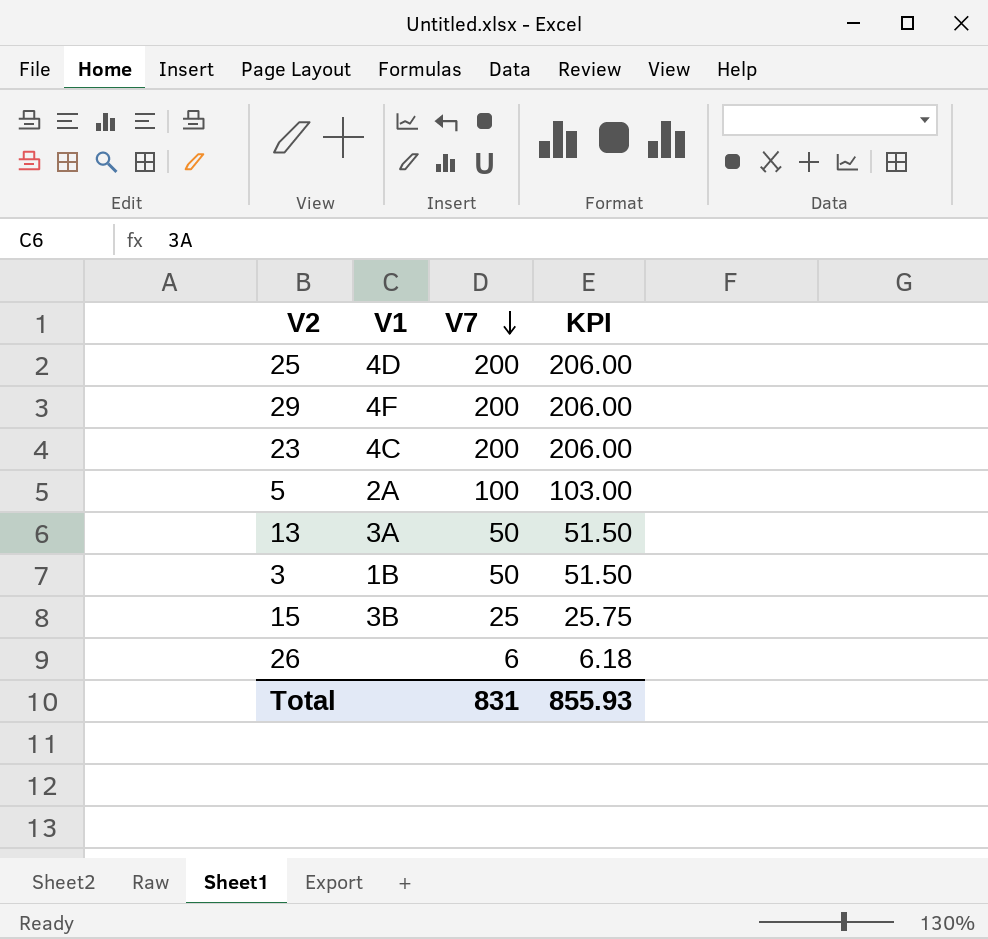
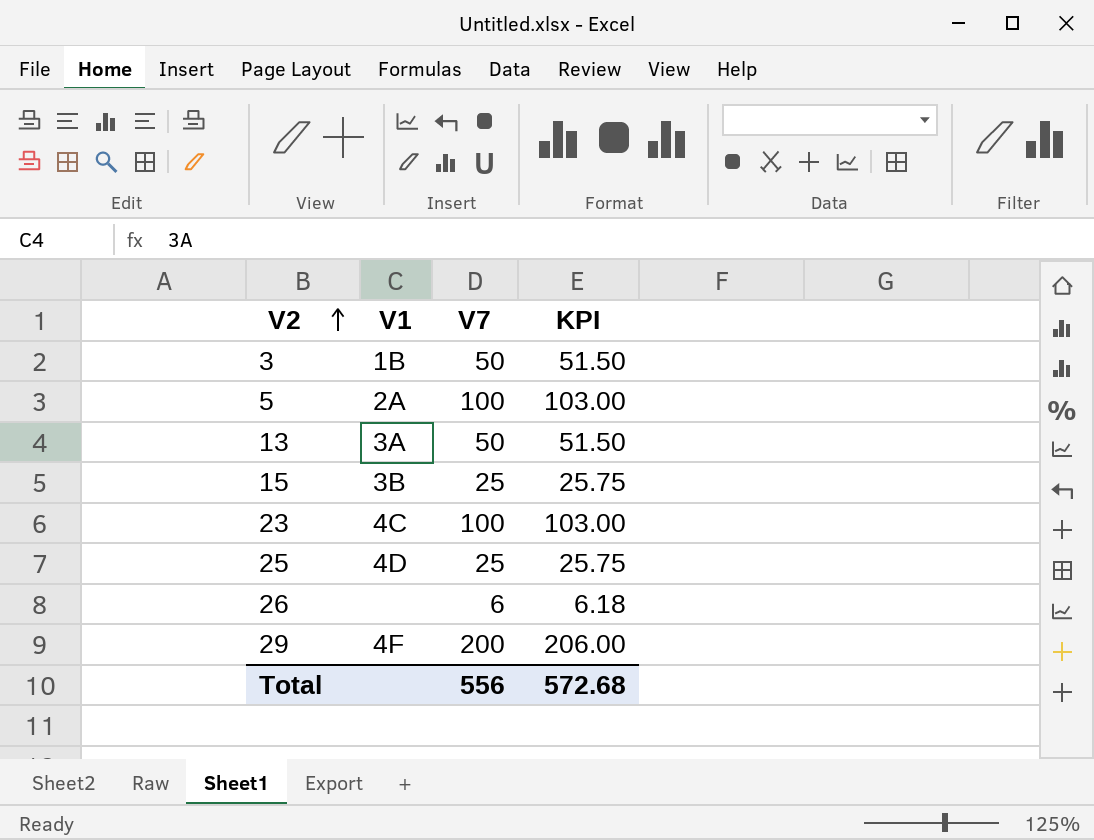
row order: V7 descending -> V2 ascending
23 | V7: 200 -> 100
23 | KPI: 206.00 -> 103.00
25 | V7: 200 -> 25
25 | KPI: 206.00 -> 25.75
Total | V7: 831 -> 556
Total | KPI: 855.93 -> 572.68

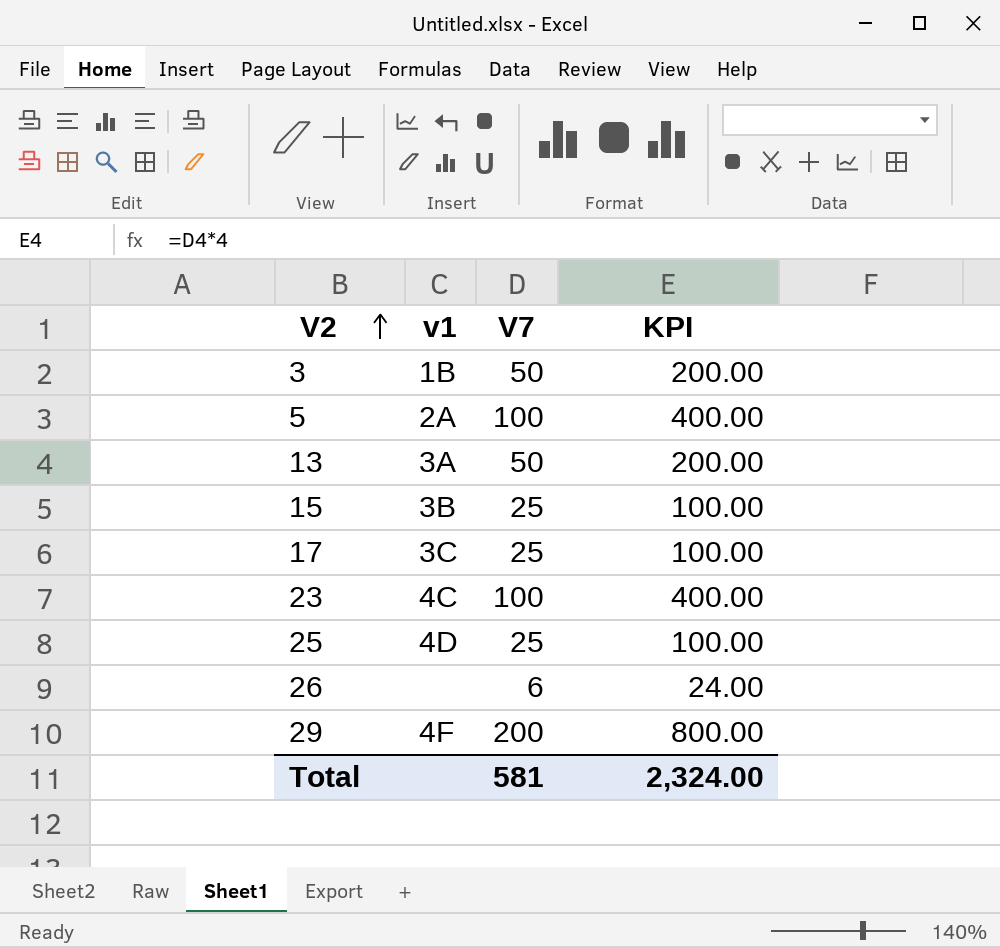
column name: V1 -> v1
column KPI | formula: [V7] * 1.03 -> [V7] * 4
row 17: none -> 3C | 25 | 100.00
Total | V7: 556 -> 581
Total | KPI: 572.68 -> 2,324.00

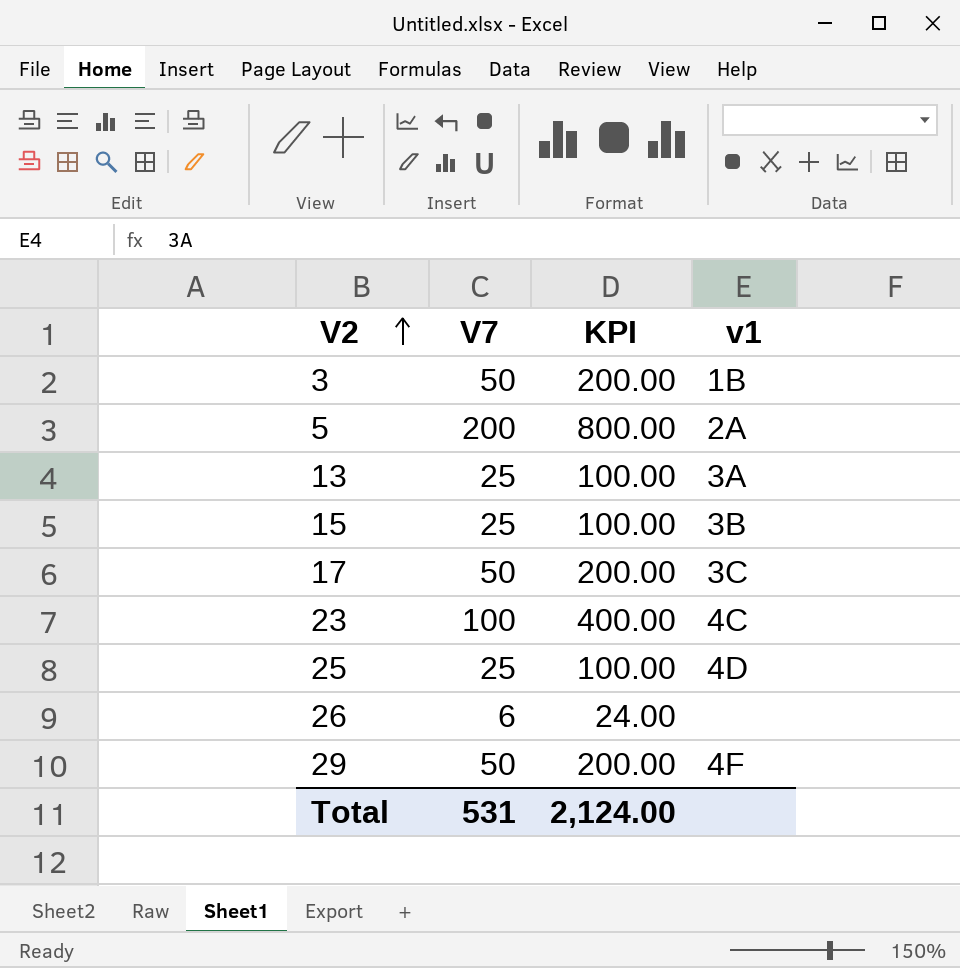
column v1 | position: 2 -> 4
5 | V7: 100 -> 200
5 | KPI: 400.00 -> 800.00
13 | V7: 50 -> 25
13 | KPI: 200.00 -> 100.00
17 | V7: 25 -> 50
17 | KPI: 100.00 -> 200.00
29 | V7: 200 -> 50
29 | KPI: 800.00 -> 200.00
Total | V7: 581 -> 531
Total | KPI: 2,324.00 -> 2,124.00

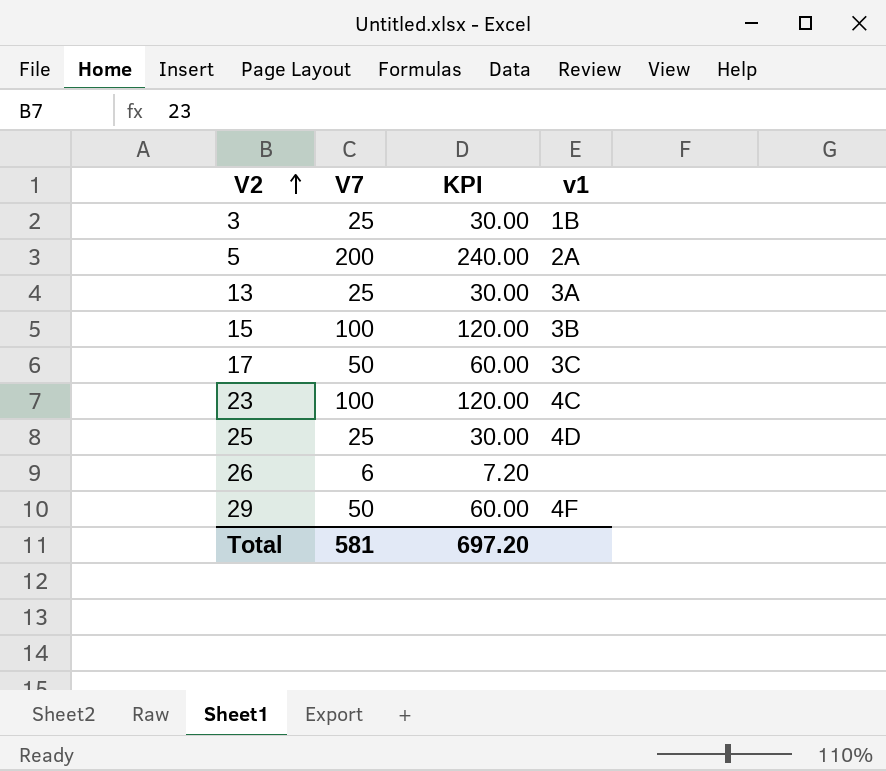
column KPI | formula: [V7] * 4 -> [V7] * 1.2
3 | V7: 50 -> 25
15 | V7: 25 -> 100
Total | V7: 531 -> 581
Total | KPI: 2,124.00 -> 697.20

